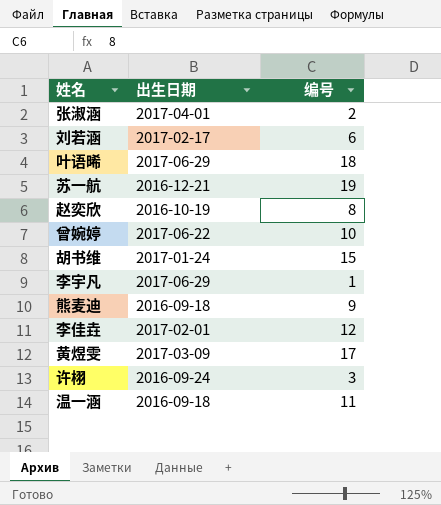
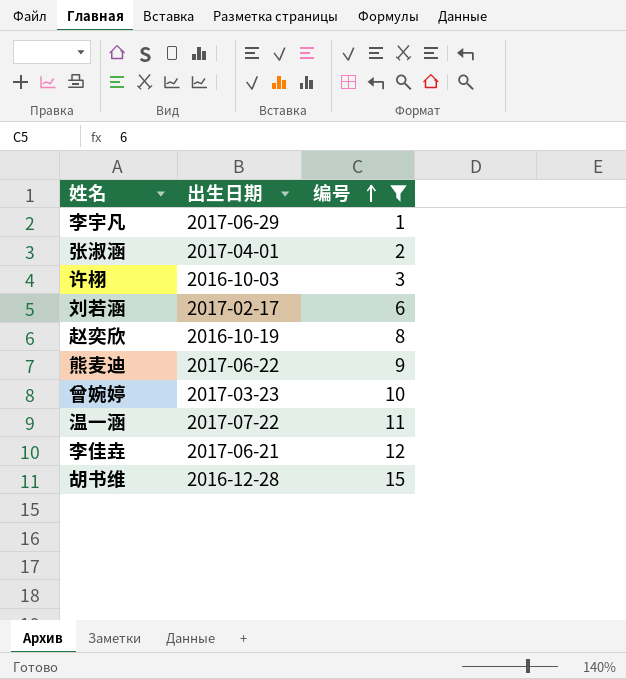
filter: none -> 编号 <= 15
row order: none -> 编号 ascending
许栩 | 出生日期: 2016-09-24 -> 2016-10-03
熊麦迪 | 出生日期: 2016-09-18 -> 2017-06-22
曾婉婷 | 出生日期: 2017-06-22 -> 2017-03-23
温一涵 | 出生日期: 2016-09-18 -> 2017-07-22
李佳垚 | 出生日期: 2017-02-01 -> 2017-06-21
胡书维 | 出生日期: 2017-01-24 -> 2016-12-28

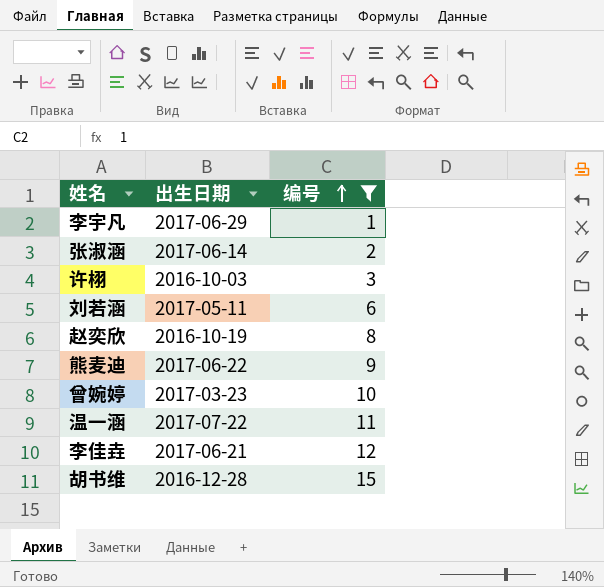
张淑涵 | 出生日期: 2017-04-01 -> 2017-06-14
刘若涵 | 出生日期: 2017-02-17 -> 2017-05-11

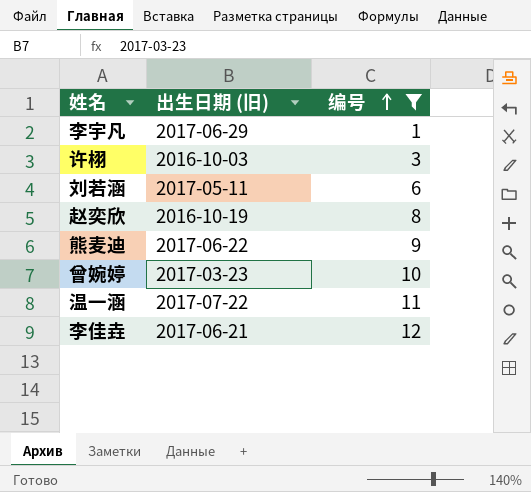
column name: 出生日期 -> 出生日期 (旧)
row 张淑涵: 2017-06-14 | 2 -> none
row 胡书维: 2016-12-28 | 15 -> none

